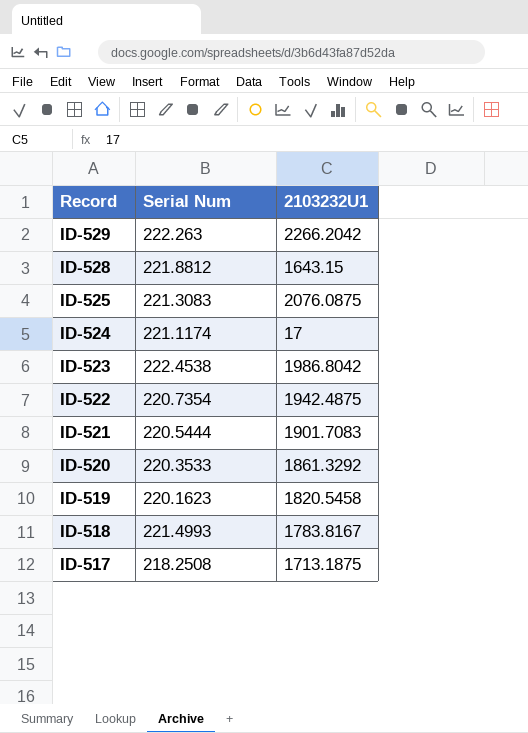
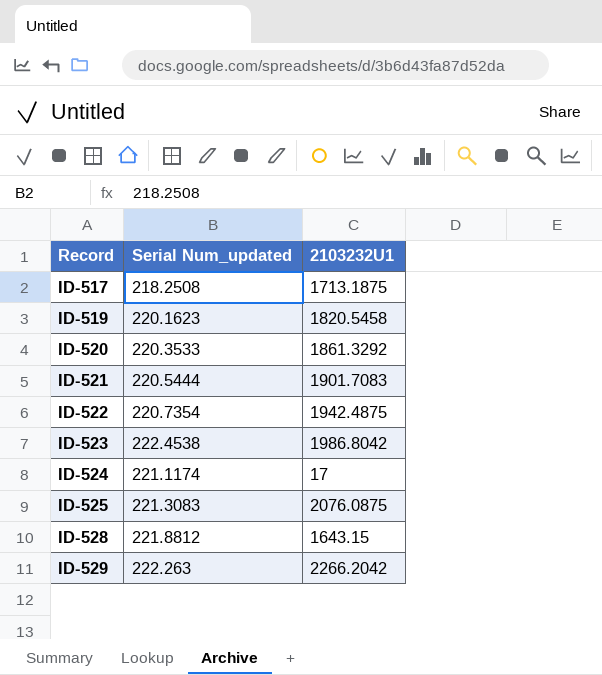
row order: Record descending -> Record ascending
column name: Serial Num -> Serial Num_updated
row ID-518: 221.4993 | 1783.8167 -> none

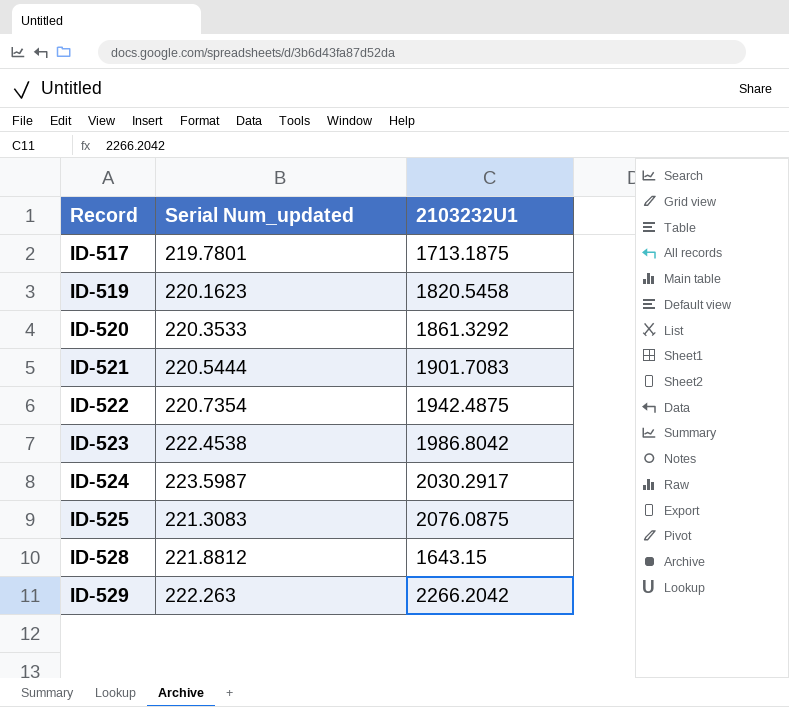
ID-517 | Serial Num_updated: 218.2508 -> 219.7801
ID-524 | Serial Num_updated: 221.1174 -> 223.5987
ID-524 | 2103232U1: 17 -> 2030.2917

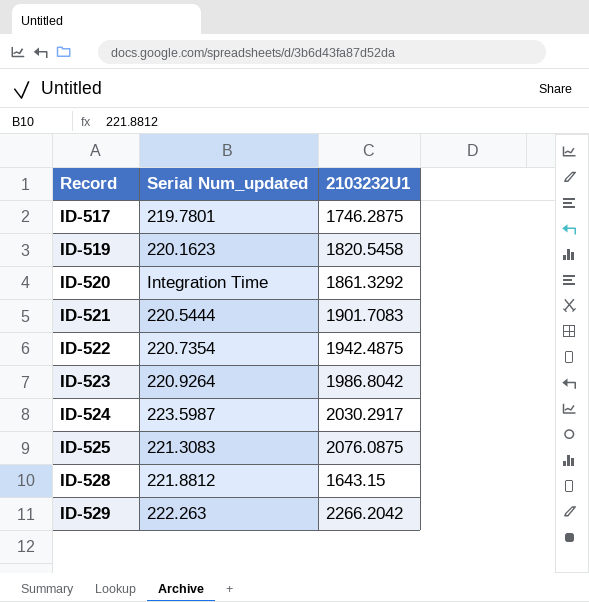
ID-517 | 2103232U1: 1713.1875 -> 1746.2875
ID-520 | Serial Num_updated: 220.3533 -> Integration Time
ID-523 | Serial Num_updated: 222.4538 -> 220.9264

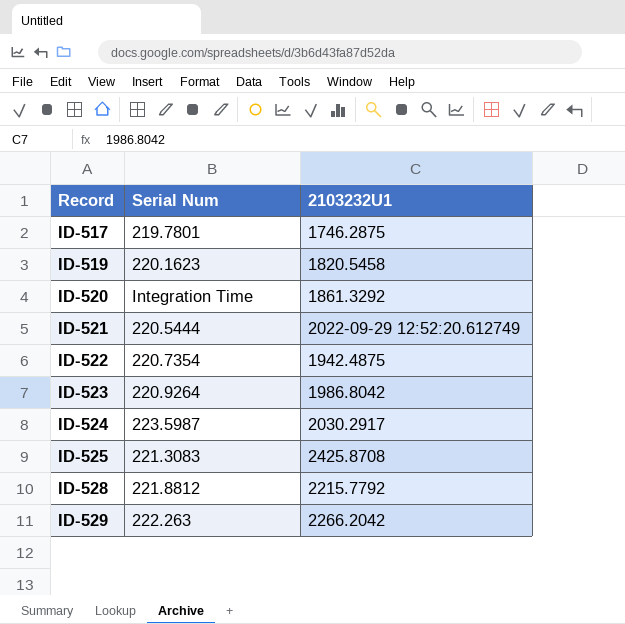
column name: Serial Num_updated -> Serial Num
ID-521 | 2103232U1: 1901.7083 -> 2022-09-29 12:52:20.612749
ID-525 | 2103232U1: 2076.0875 -> 2425.8708
ID-528 | 2103232U1: 1643.15 -> 2215.7792

